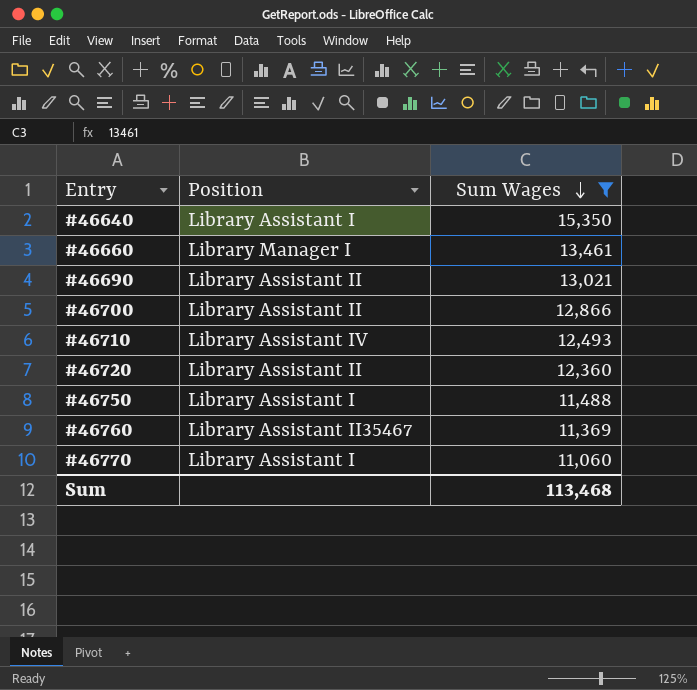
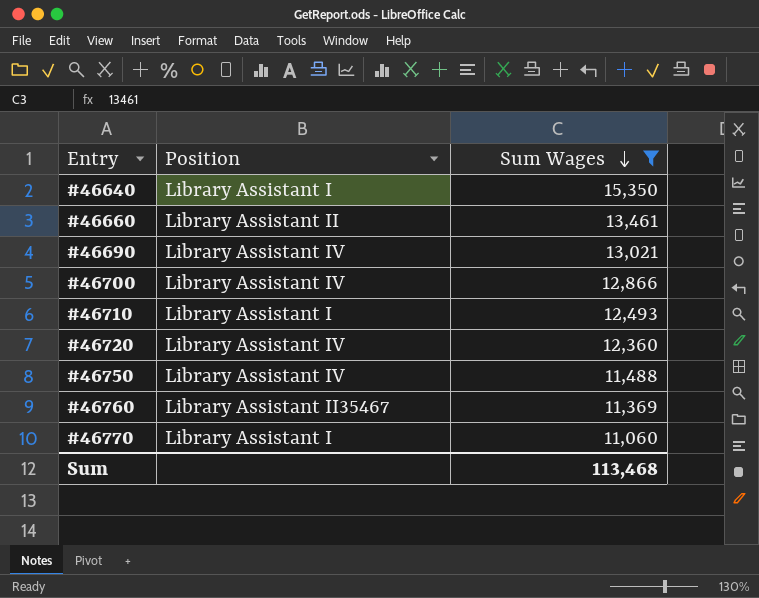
#46660 | Position: Library Manager I -> Library Assistant II
#46690 | Position: Library Assistant II -> Library Assistant IV
#46700 | Position: Library Assistant II -> Library Assistant IV
#46710 | Position: Library Assistant IV -> Library Assistant I
#46720 | Position: Library Assistant II -> Library Assistant IV
#46750 | Position: Library Assistant I -> Library Assistant IV

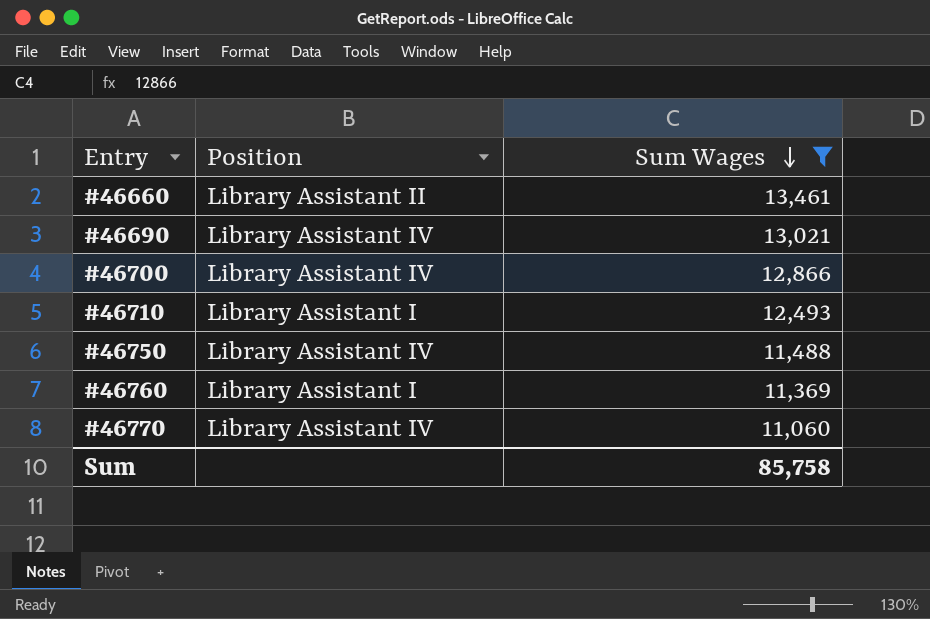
row #46640: Library Assistant I | 15,350 -> none
row #46720: Library Assistant IV | 12,360 -> none
#46760 | Position: Library Assistant II35467 -> Library Assistant I
#46770 | Position: Library Assistant I -> Library Assistant IV
Sum | Sum Wages: 113,468 -> 85,758

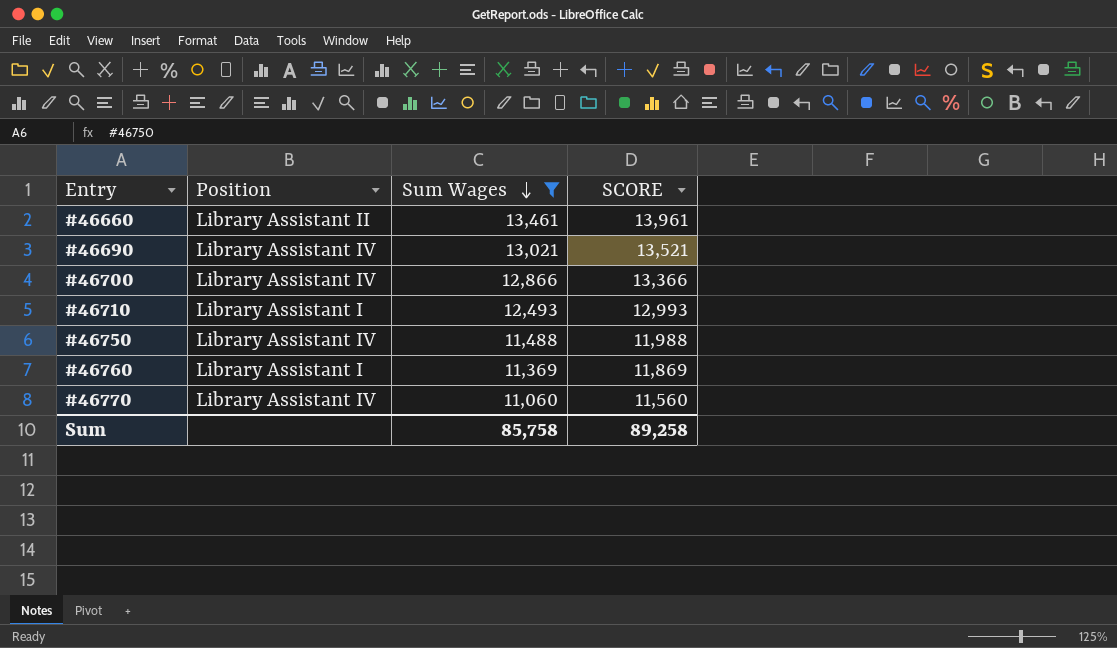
column SCORE | formula: none -> [Sum Wages] + 500

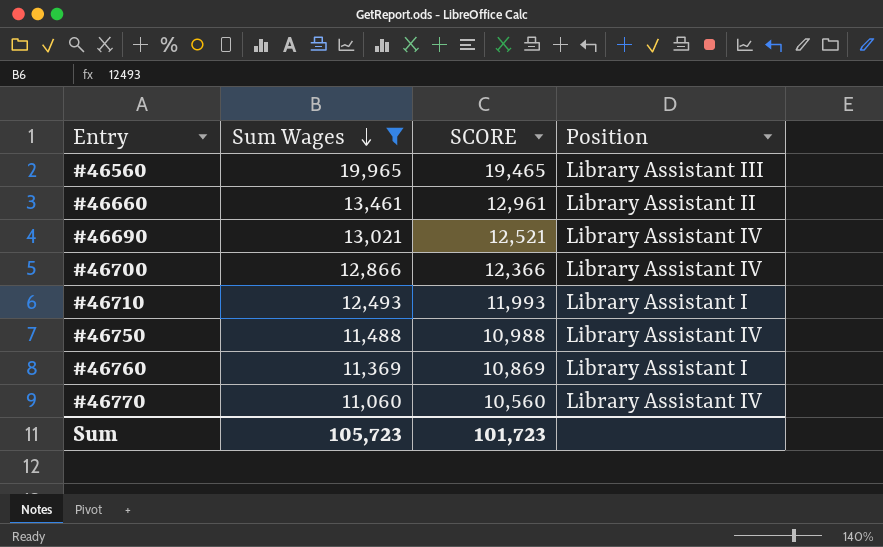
column SCORE | formula: [Sum Wages] + 500 -> [Sum Wages] - 500
column Position | position: 2 -> 4
row #46560: none -> 19,965 | 19,465 | Library Assistant III
Sum | Sum Wages: 85,758 -> 105,723
Sum | SCORE: 89,258 -> 101,723

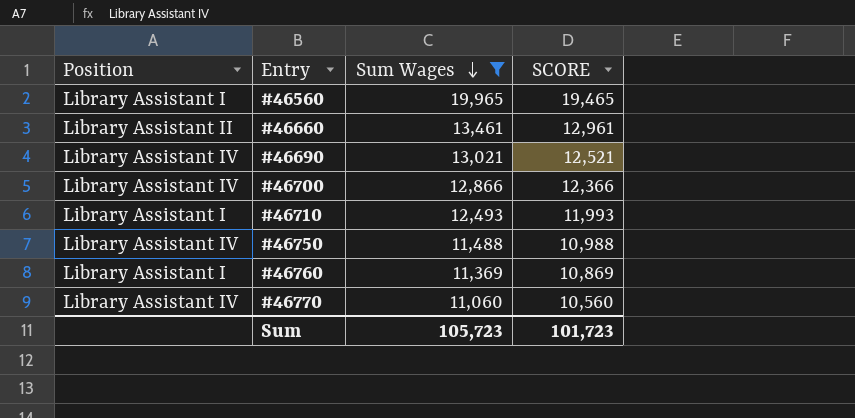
column Position | position: 4 -> 1
#46560 | Position: Library Assistant III -> Library Assistant I

